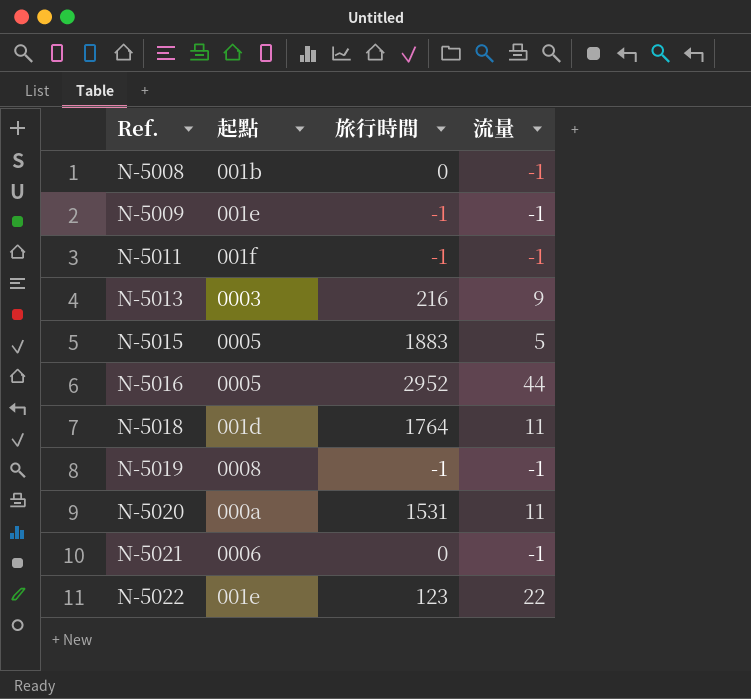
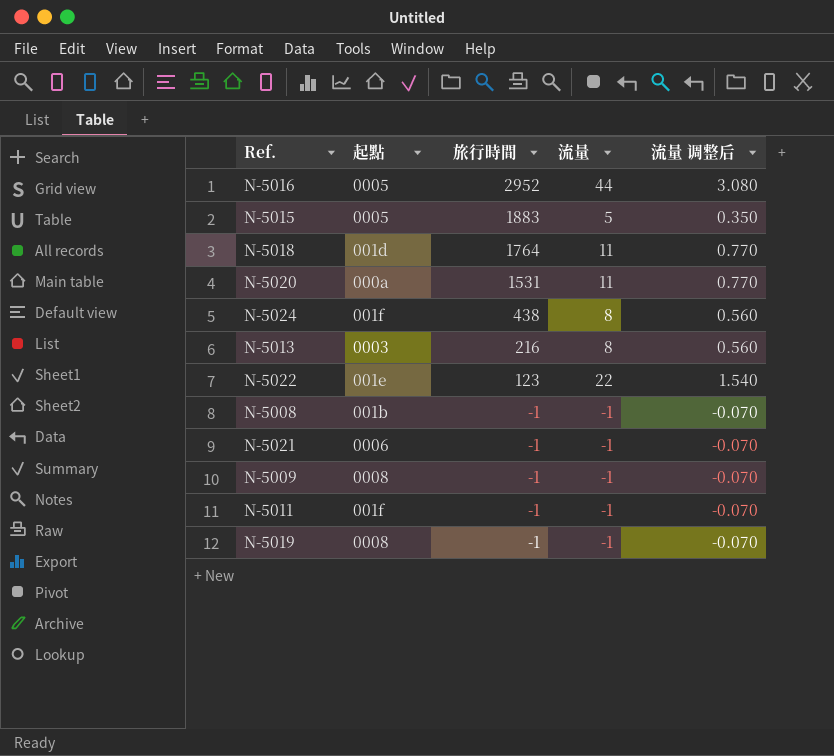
row order: Ref. ascending -> 旅行時間 descending
column 流量 调整后 | formula: none -> [流量] * 0.07
row N-5024: none -> 001f | 438 | 8 | 0.560
N-5013 | 流量: 9 -> 8
N-5008 | 旅行時間: 0 -> -1
N-5021 | 旅行時間: 0 -> -1
N-5009 | 起點: 001e -> 0008

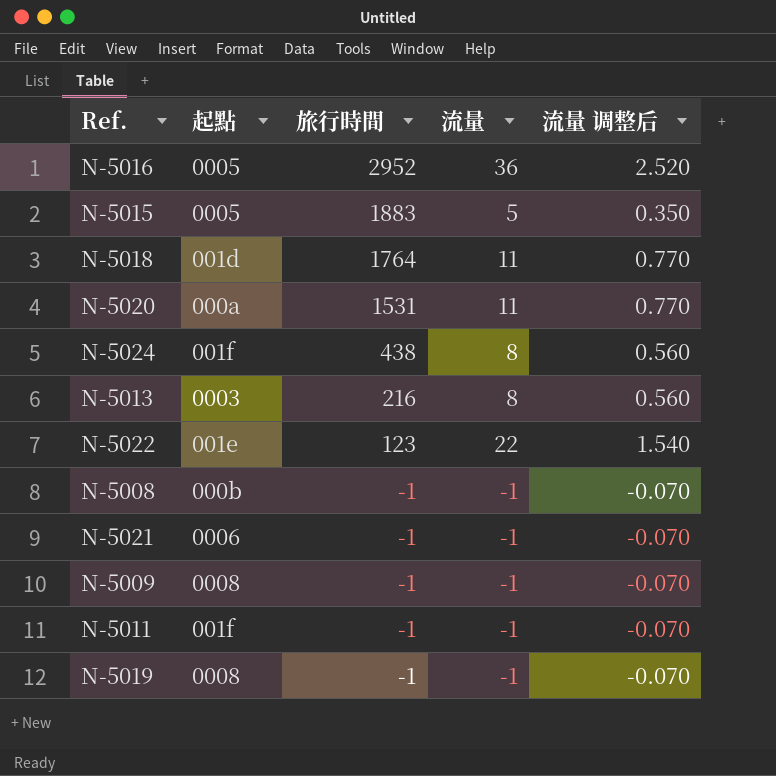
N-5016 | 流量: 44 -> 36
N-5016 | 流量 调整后: 3.080 -> 2.520
N-5008 | 起點: 001b -> 000b

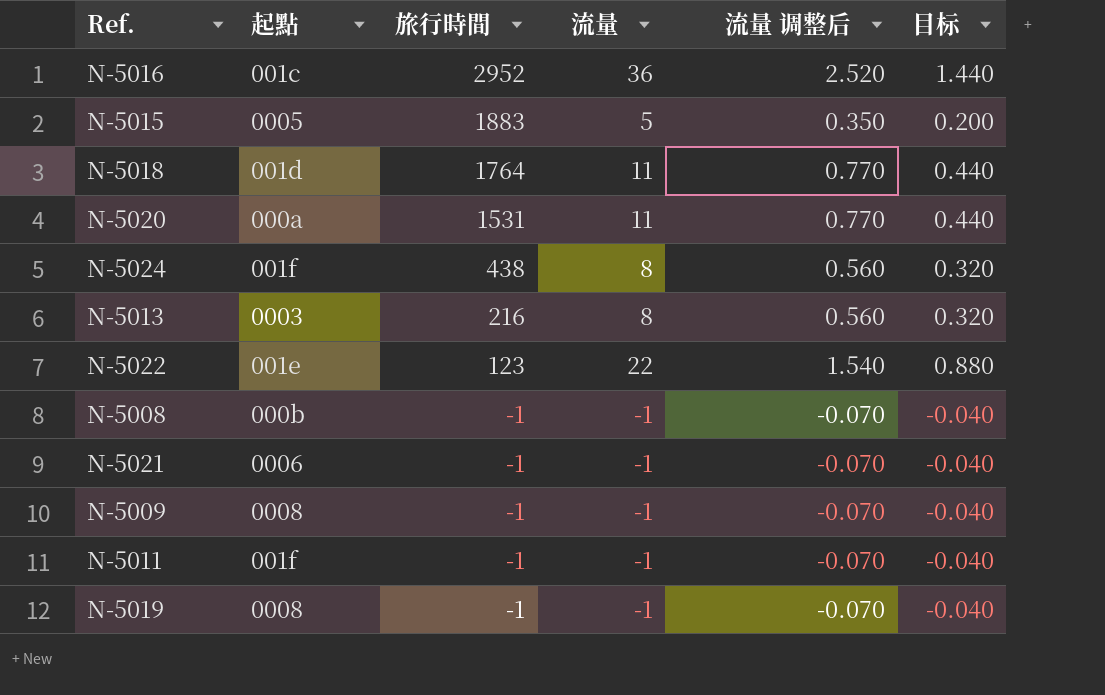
column 目标 | formula: none -> [流量] * 0.04
N-5016 | 起點: 0005 -> 001c

